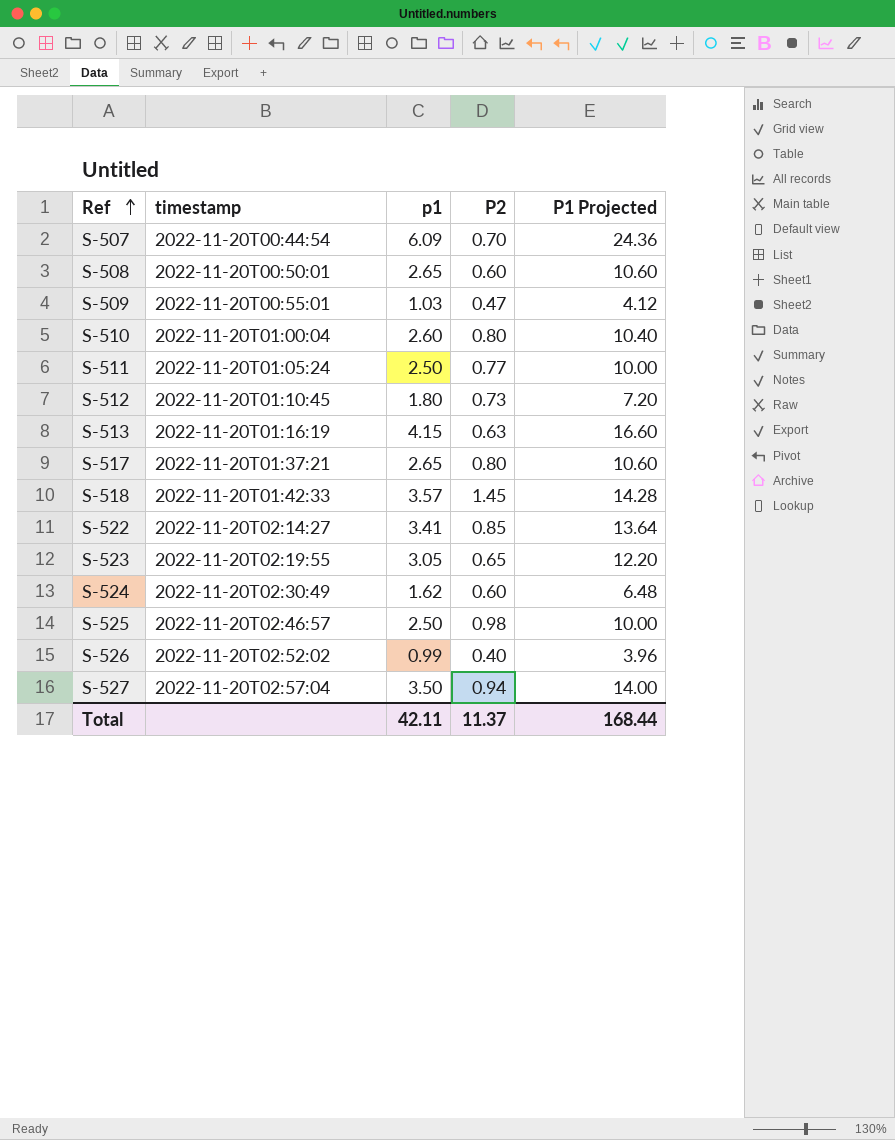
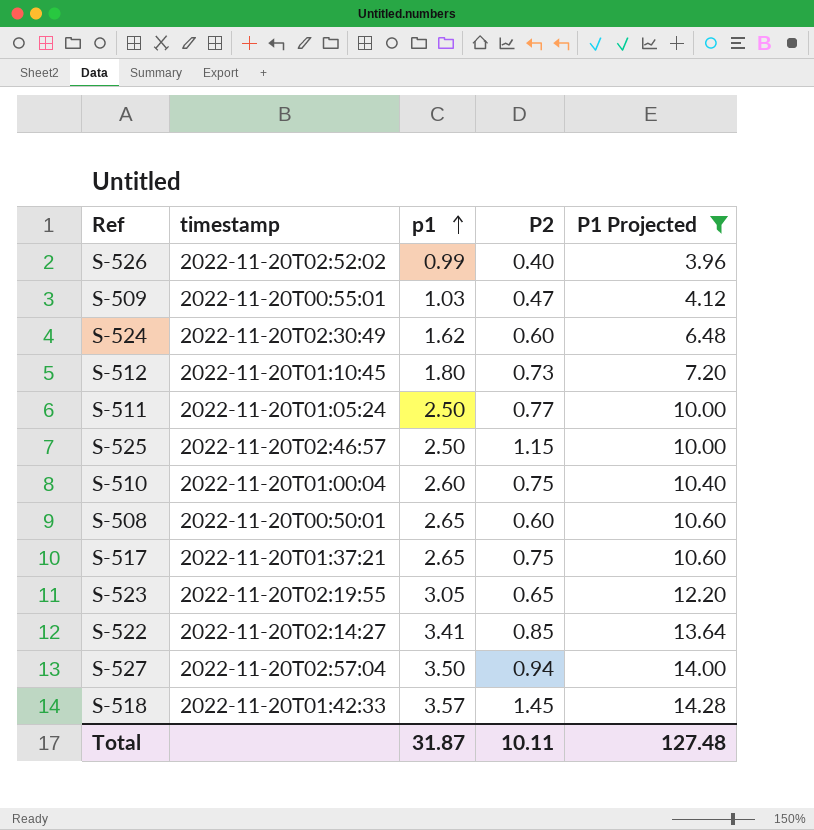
filter: none -> P1 Projected <= 14.28
row order: Ref ascending -> p1 ascending
S-525 | P2: 0.98 -> 1.15
S-510 | P2: 0.80 -> 0.75
S-517 | P2: 0.80 -> 0.75
Total | p1: 42.11 -> 31.87
Total | P2: 11.37 -> 10.11
Total | P1 Projected: 168.44 -> 127.48

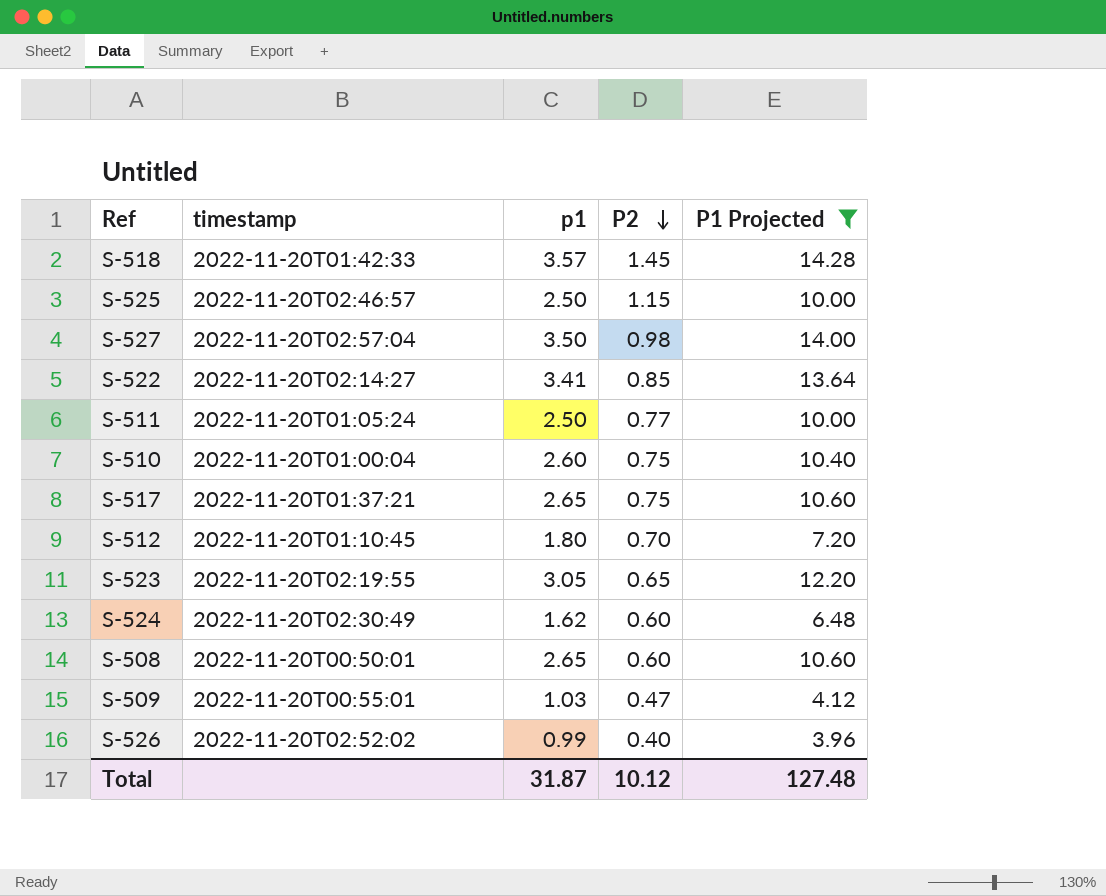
row order: p1 ascending -> P2 descending
S-527 | P2: 0.94 -> 0.98
S-512 | P2: 0.73 -> 0.70
Total | P2: 10.11 -> 10.12

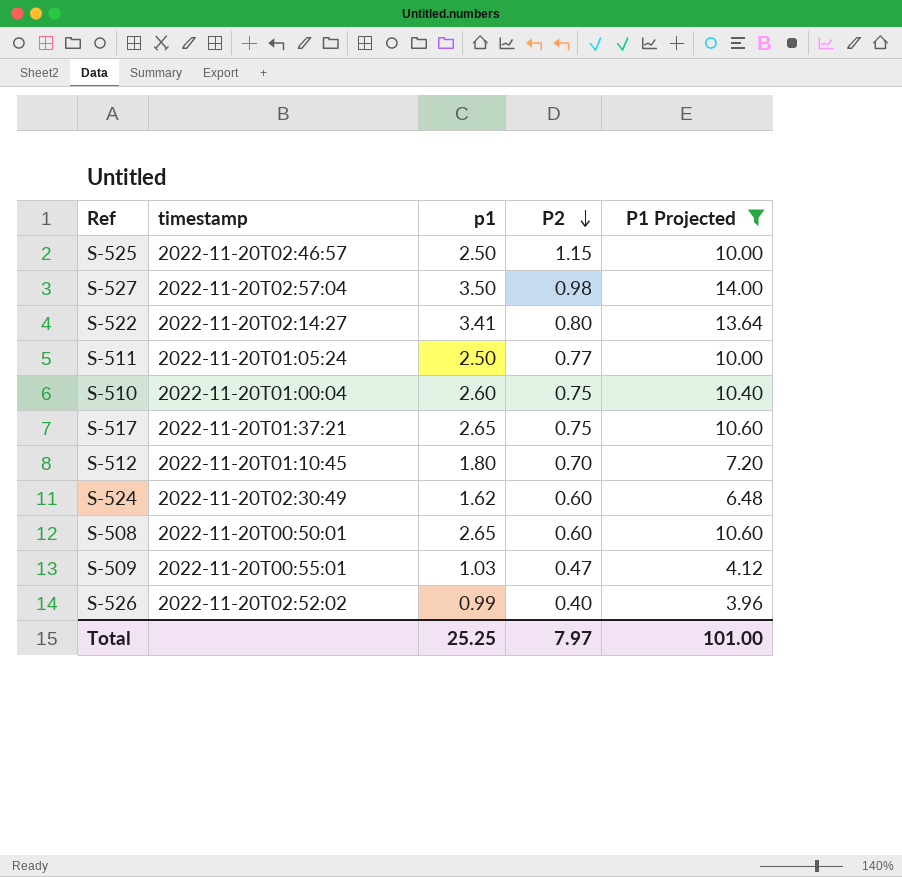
row S-518: 2022-11-20T01:42:33 | 3.57 | 1.45 | 14.28 -> none
row S-523: 2022-11-20T02:19:55 | 3.05 | 0.65 | 12.20 -> none
S-522 | P2: 0.85 -> 0.80
Total | p1: 31.87 -> 25.25
Total | P2: 10.12 -> 7.97
Total | P1 Projected: 127.48 -> 101.00

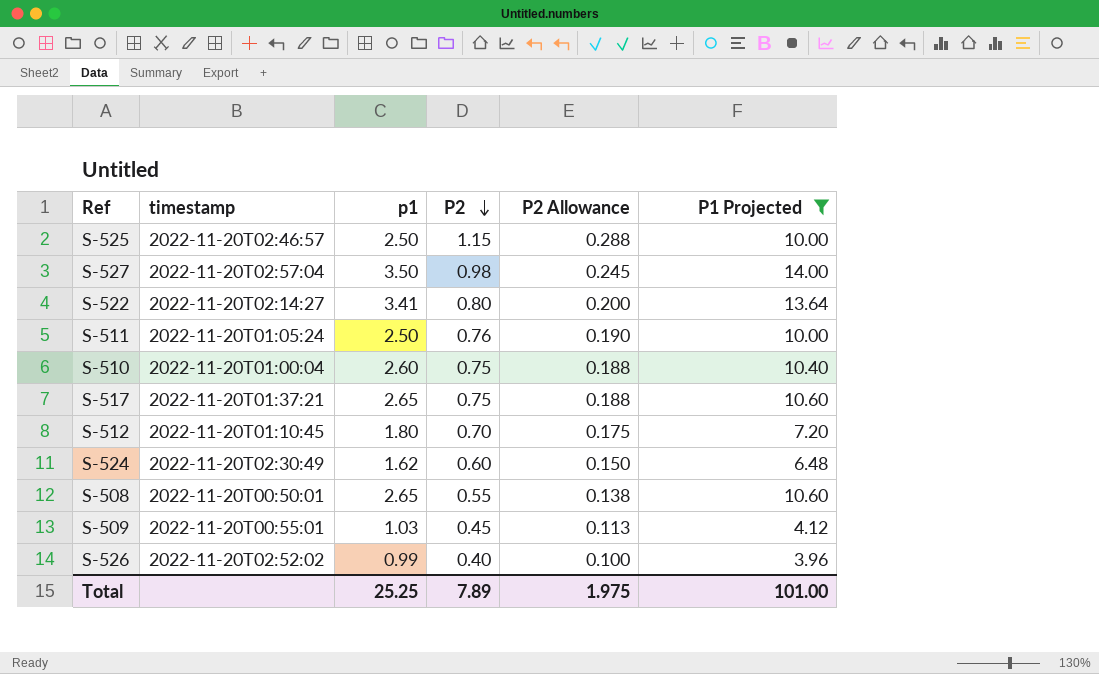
column P2 Allowance | formula: none -> [P2] * 0.25
S-511 | P2: 0.77 -> 0.76
S-508 | P2: 0.60 -> 0.55
S-509 | P2: 0.47 -> 0.45
Total | P2: 7.97 -> 7.89

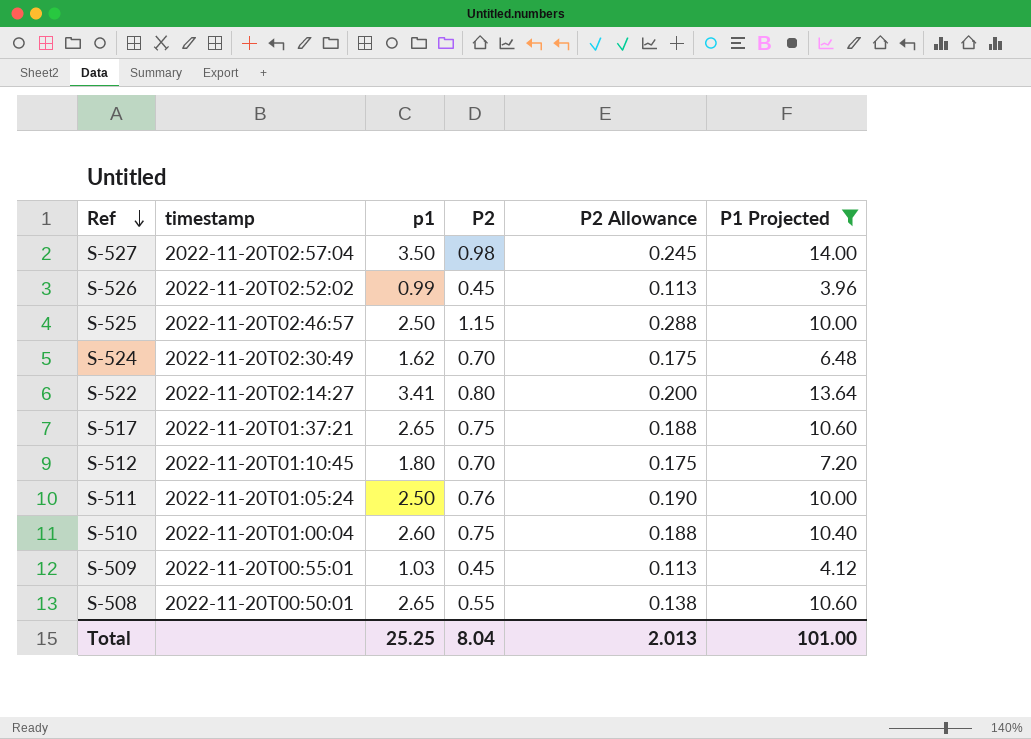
row order: P2 descending -> Ref descending
S-526 | P2: 0.40 -> 0.45
S-526 | P2 Allowance: 0.100 -> 0.113
S-524 | P2: 0.60 -> 0.70
S-524 | P2 Allowance: 0.150 -> 0.175
Total | P2: 7.89 -> 8.04
Total | P2 Allowance: 1.975 -> 2.013

